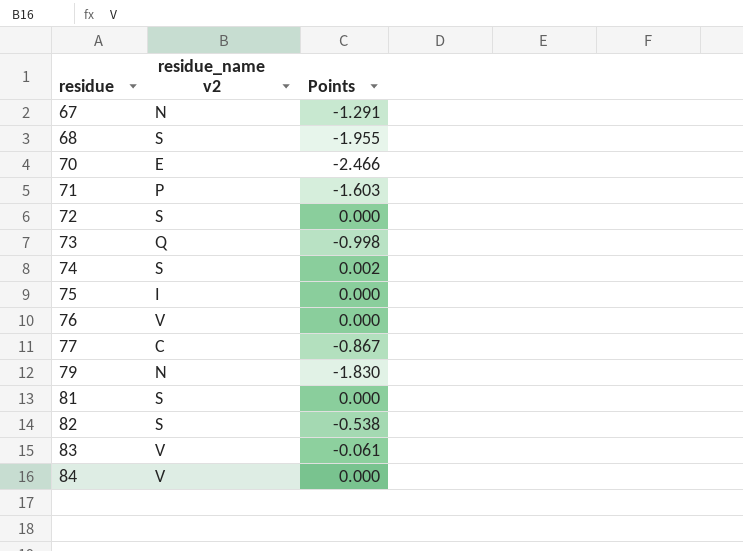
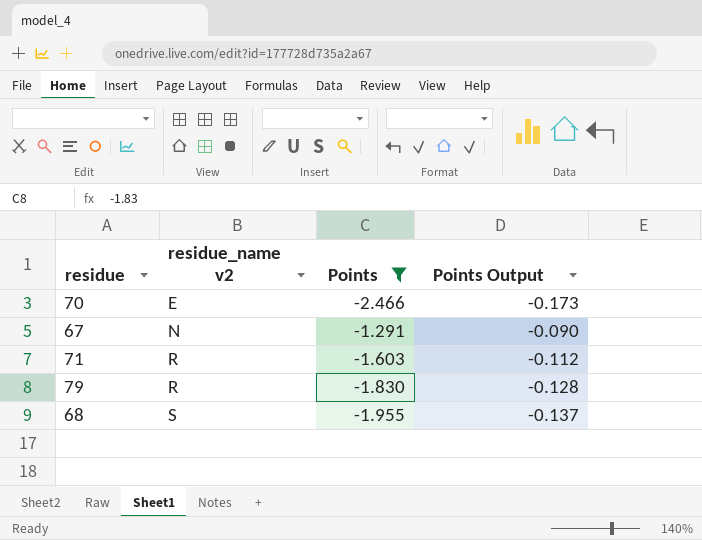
filter: none -> Points <= -1.291
row order: residue ascending -> residue_name v2 ascending
column Points Output | formula: none -> [Points] * 0.07
71 | residue_name v2: P -> R
79 | residue_name v2: N -> R

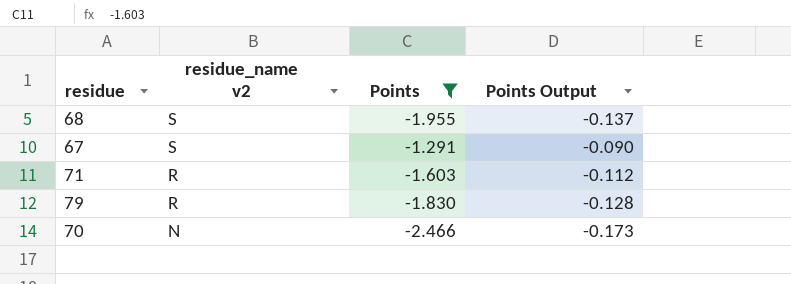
row order: residue_name v2 ascending -> residue_name v2 descending
67 | residue_name v2: N -> S
70 | residue_name v2: E -> N

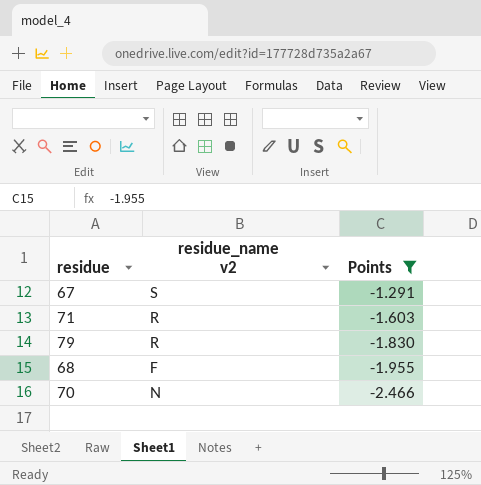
row order: residue_name v2 descending -> Points descending
column Points Output | formula: [Points] * 0.07 -> none
68 | residue_name v2: S -> F

